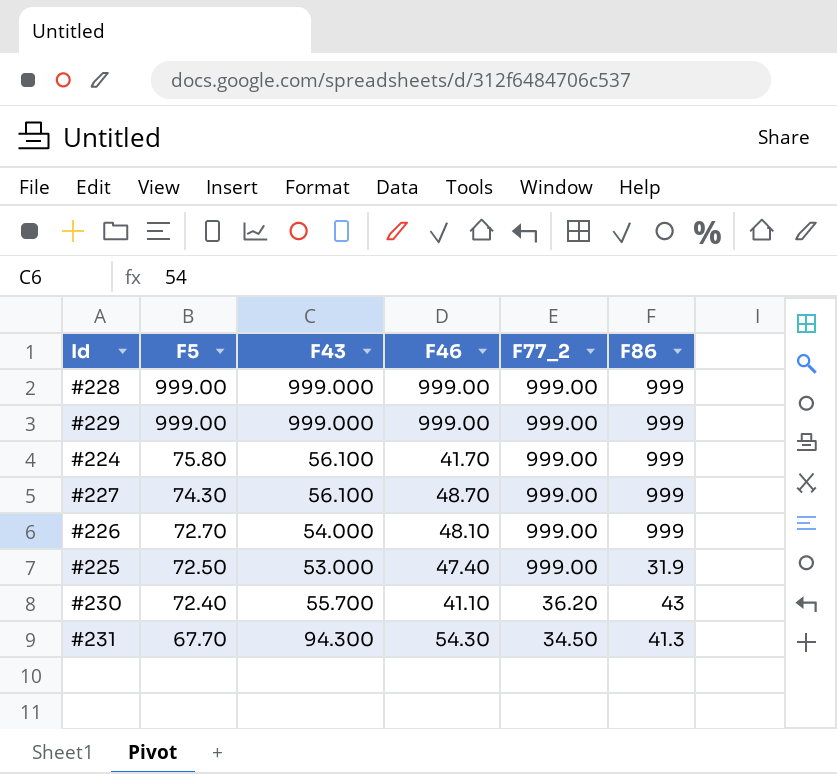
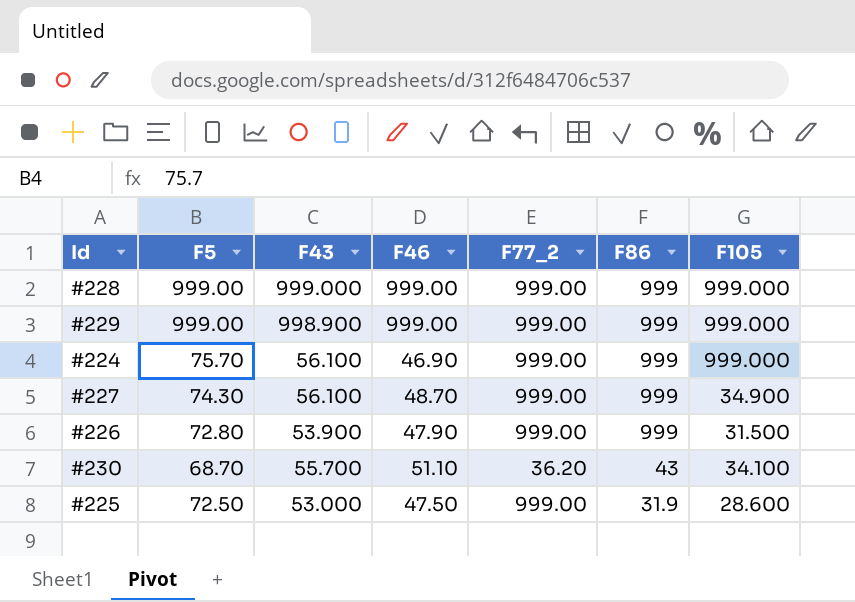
row order: F5 descending -> F86 descending
column F105 | position: none -> 7
row #231: 67.70 | 94.300 | 54.30 | 34.50 | 41.3 -> none
#229 | F43: 999.000 -> 998.900
#224 | F5: 75.80 -> 75.70
#224 | F46: 41.70 -> 46.90
#226 | F5: 72.70 -> 72.80
#226 | F43: 54.000 -> 53.900
#226 | F46: 48.10 -> 47.90
#230 | F5: 72.40 -> 68.70
#230 | F46: 41.10 -> 51.10
#225 | F46: 47.40 -> 47.50

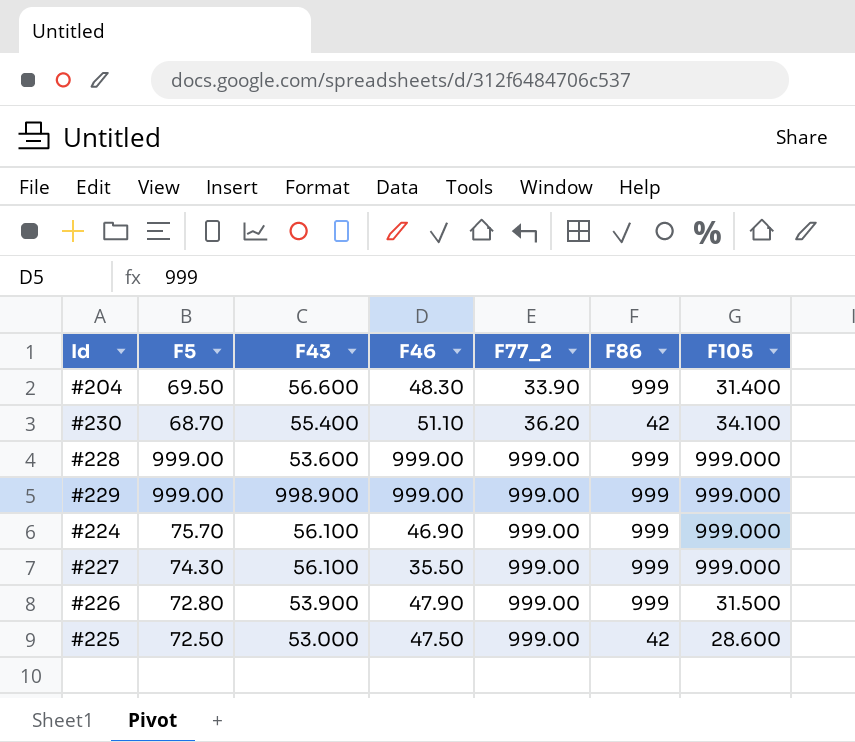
row order: F86 descending -> F77_2 ascending
row #204: none -> 69.50 | 56.600 | 48.30 | 33.90 | 999 | 31.400
#230 | F43: 55.700 -> 55.400
#230 | F86: 43 -> 42
#228 | F43: 999.000 -> 53.600
#227 | F46: 48.70 -> 35.50
#227 | F105: 34.900 -> 999.000
#225 | F86: 31.9 -> 42

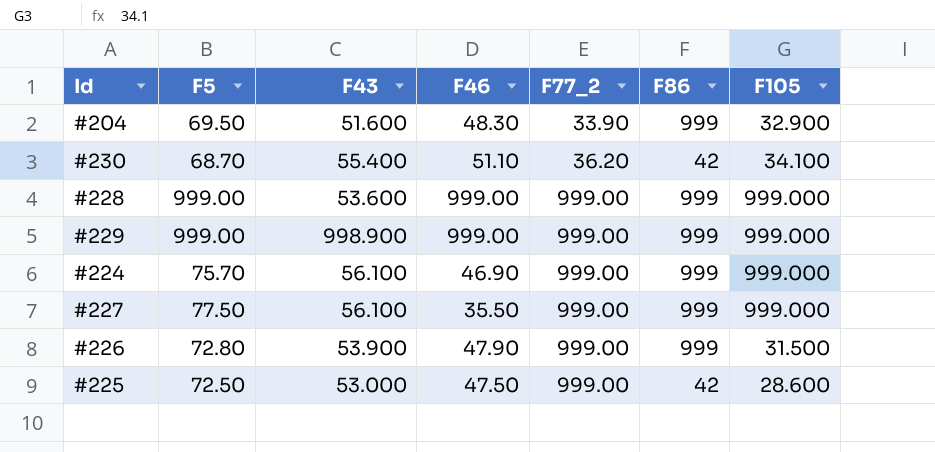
#204 | F43: 56.600 -> 51.600
#204 | F105: 31.400 -> 32.900
#227 | F5: 74.30 -> 77.50

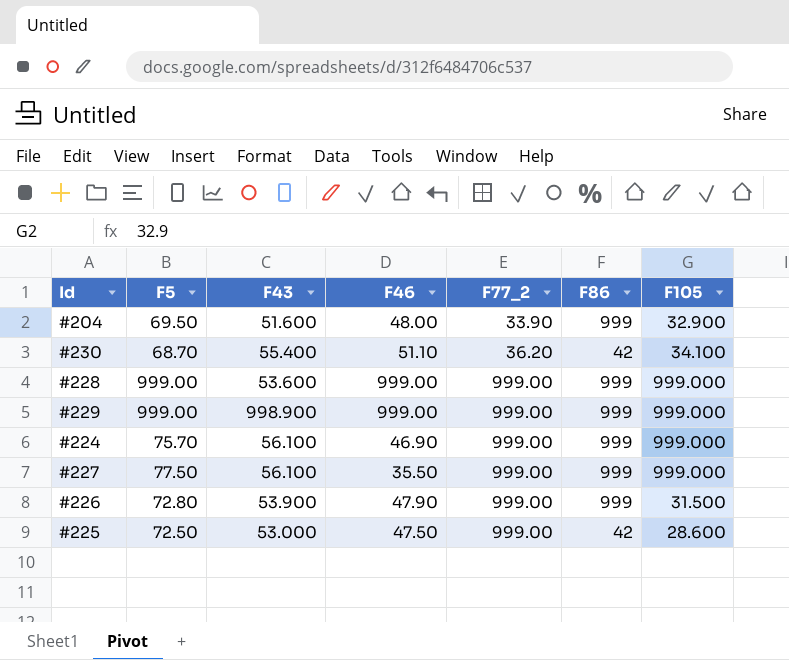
#204 | F46: 48.30 -> 48.00

